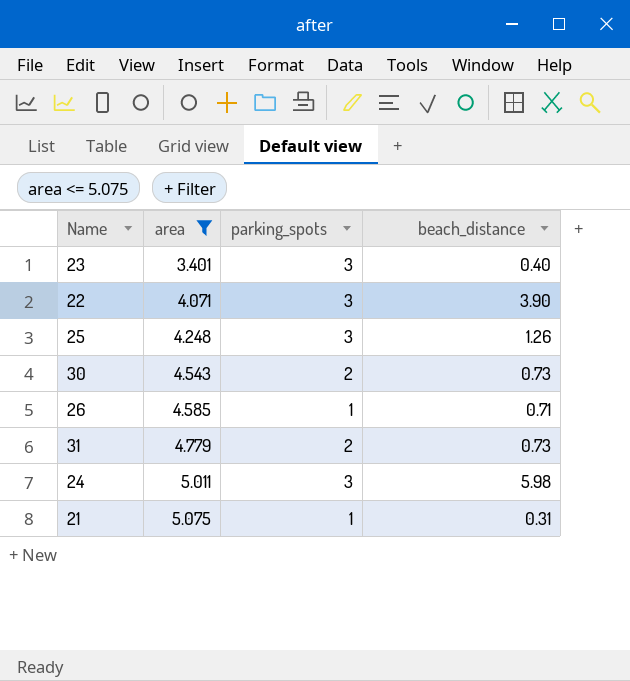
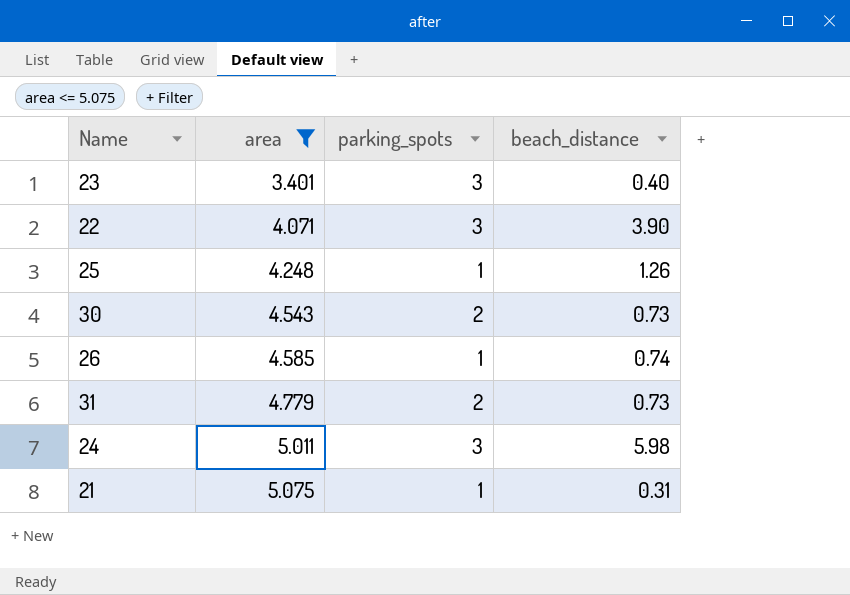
25 | parking_spots: 3 -> 1
26 | beach_distance: 0.71 -> 0.74

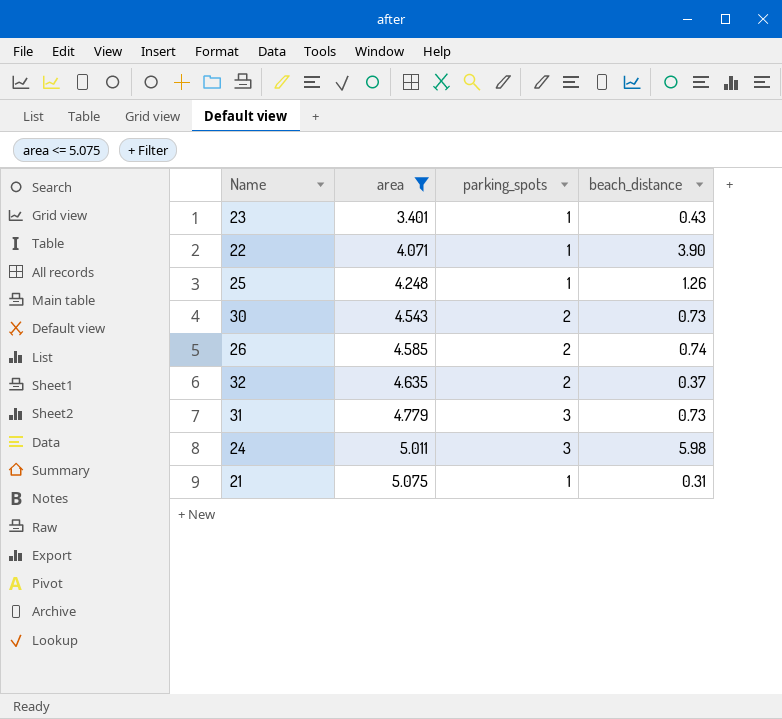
23 | parking_spots: 3 -> 1
23 | beach_distance: 0.40 -> 0.43
22 | parking_spots: 3 -> 1
26 | parking_spots: 1 -> 2
row 32: none -> 4.635 | 2 | 0.37
31 | parking_spots: 2 -> 3

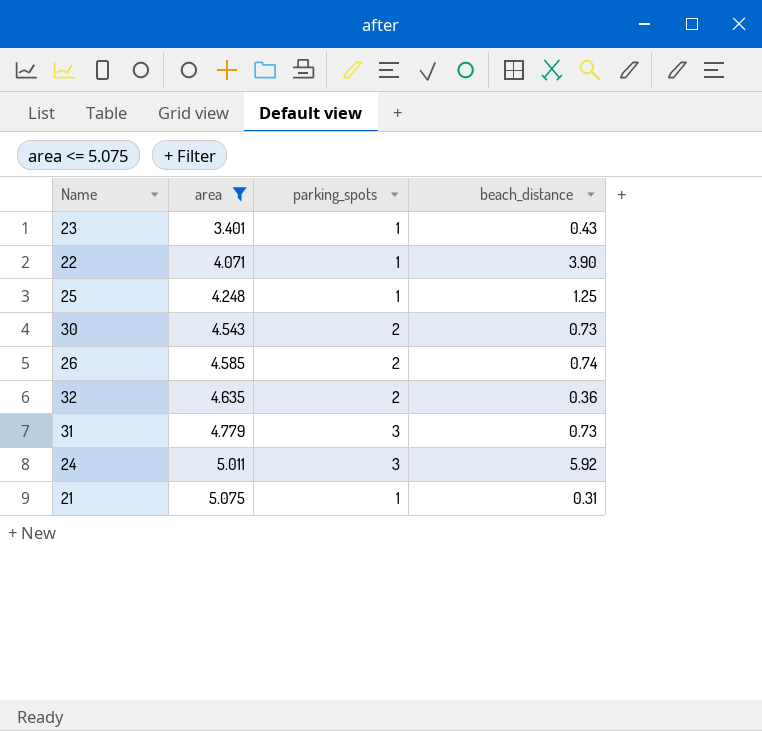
25 | beach_distance: 1.26 -> 1.25
32 | beach_distance: 0.37 -> 0.36
24 | beach_distance: 5.98 -> 5.92

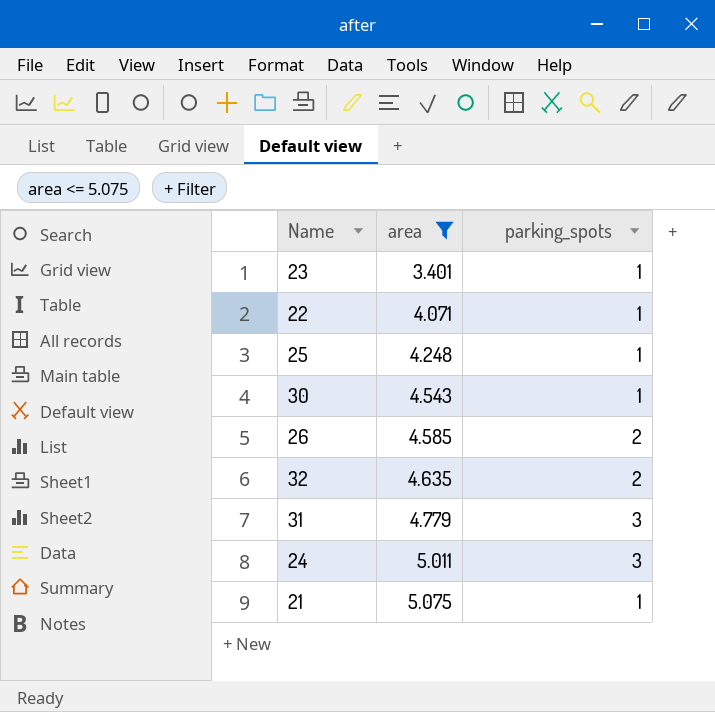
column beach_distance | position: 4 -> none
30 | parking_spots: 2 -> 1

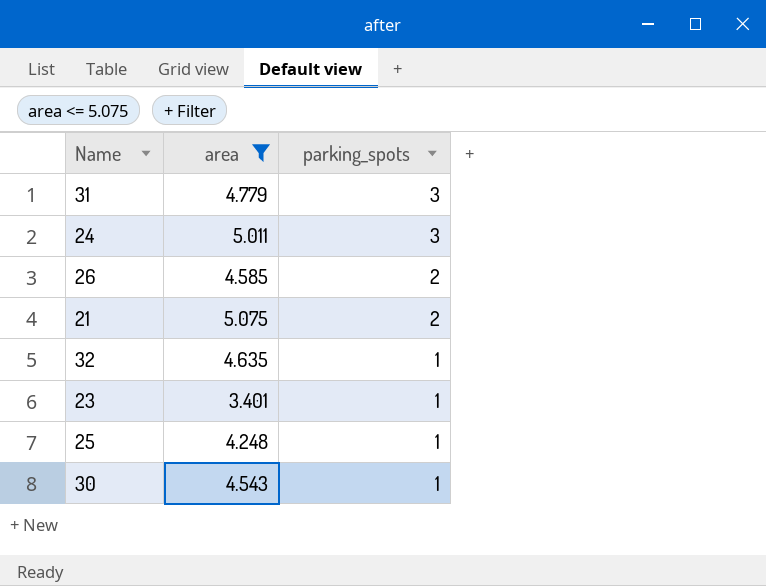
row order: area ascending -> parking_spots descending
row 22: 4.071 | 1 -> none
21 | parking_spots: 1 -> 2
32 | parking_spots: 2 -> 1

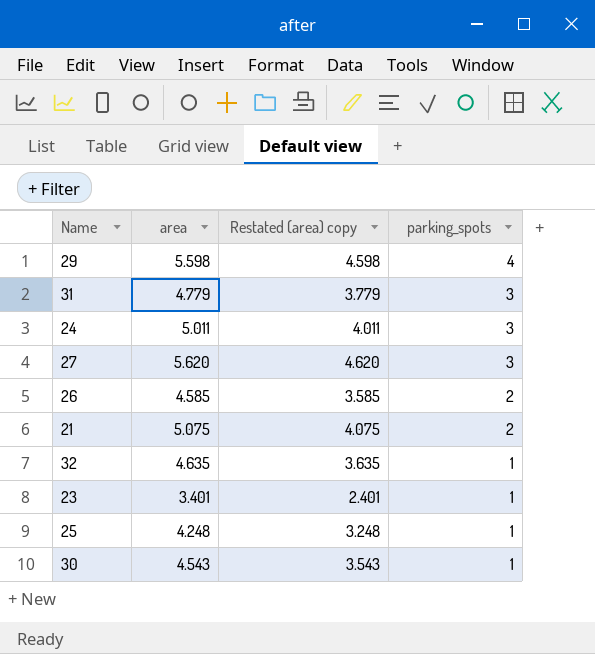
filter: area <= 5.075 -> none
column Restated (area) copy | formula: none -> [area] - 1

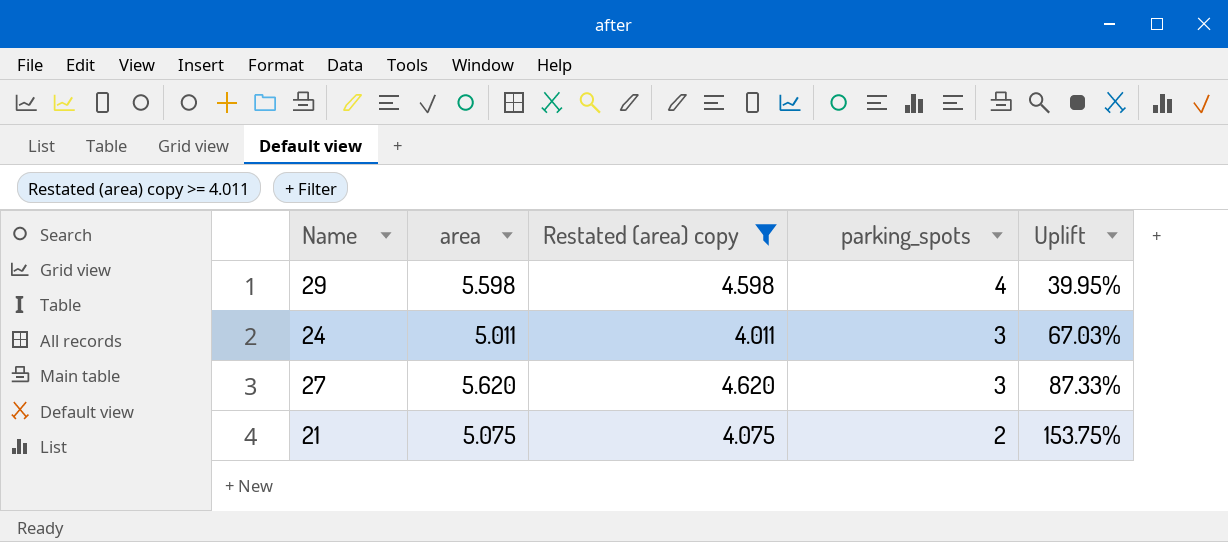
filter: none -> Restated (area) copy >= 4.011
column Uplift | formula: none -> ([area] - [parking_spots]) / [parking_spots]

